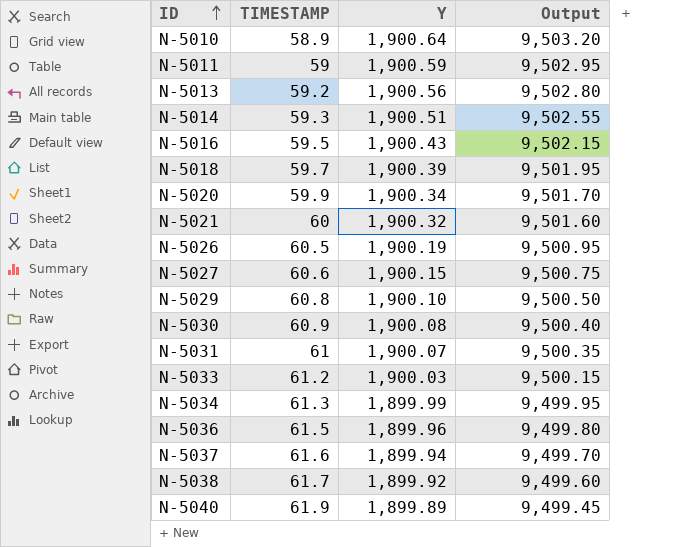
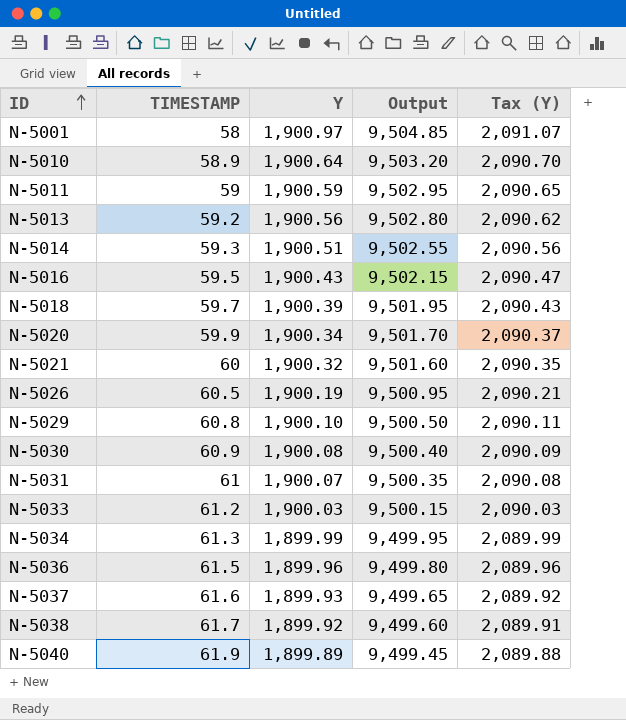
column Tax (Y) | formula: none -> [Y] * 1.1
row N-5027: 60.6 | 1,900.15 | 9,500.75 -> none
row N-5001: none -> 58 | 1,900.97 | 9,504.85 | 2,091.07
N-5037 | Y: 1,899.94 -> 1,899.93
N-5037 | Output: 9,499.70 -> 9,499.65

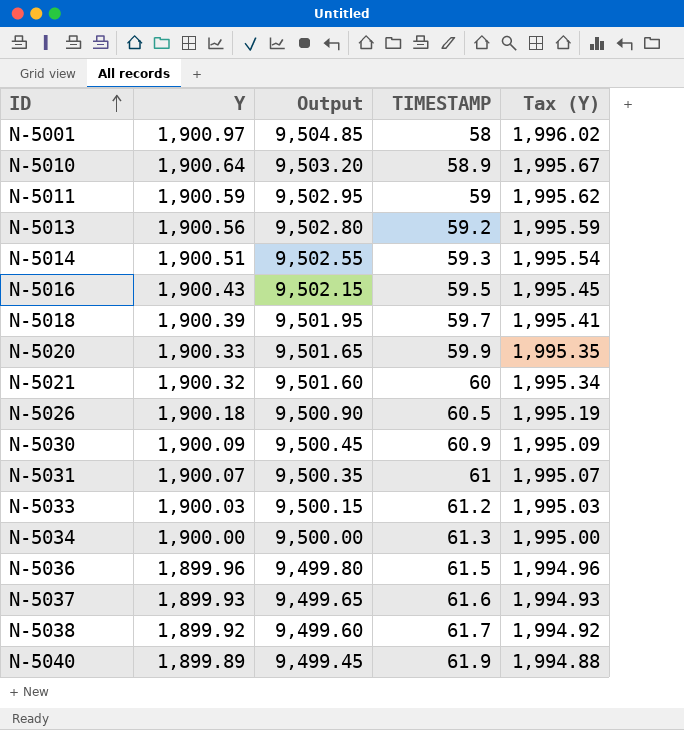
column TIMESTAMP | position: 2 -> 4
column Tax (Y) | formula: [Y] * 1.1 -> [Y] * 1.05
row N-5029: 60.8 | 1,900.10 | 9,500.50 | 2,090.11 -> none
N-5020 | Y: 1,900.34 -> 1,900.33
N-5020 | Output: 9,501.70 -> 9,501.65
N-5026 | Y: 1,900.19 -> 1,900.18
N-5026 | Output: 9,500.95 -> 9,500.90
N-5030 | Y: 1,900.08 -> 1,900.09
N-5030 | Output: 9,500.40 -> 9,500.45
N-5034 | Y: 1,899.99 -> 1,900.00
N-5034 | Output: 9,499.95 -> 9,500.00

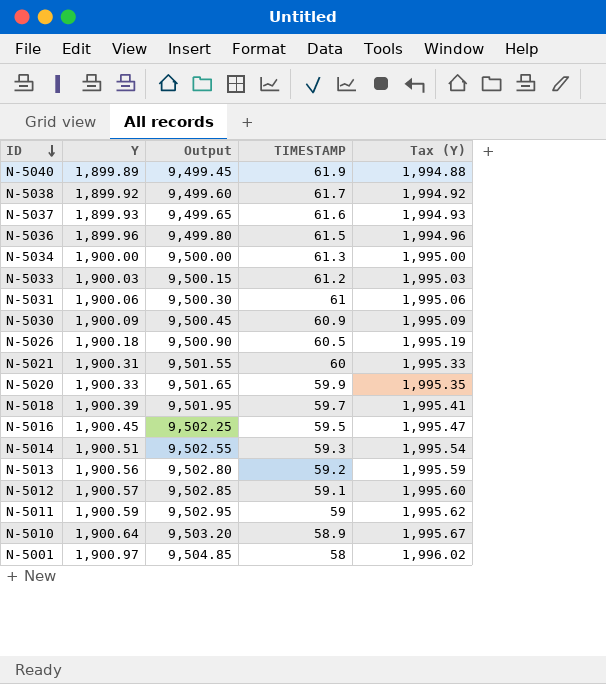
row order: ID ascending -> ID descending
N-5031 | Y: 1,900.07 -> 1,900.06
N-5031 | Output: 9,500.35 -> 9,500.30
N-5031 | Tax (Y): 1,995.07 -> 1,995.06
N-5021 | Y: 1,900.32 -> 1,900.31
N-5021 | Output: 9,501.60 -> 9,501.55
N-5021 | Tax (Y): 1,995.34 -> 1,995.33
N-5016 | Y: 1,900.43 -> 1,900.45
N-5016 | Output: 9,502.15 -> 9,502.25
N-5016 | Tax (Y): 1,995.45 -> 1,995.47
row N-5012: none -> 1,900.57 | 9,502.85 | 59.1 | 1,995.60

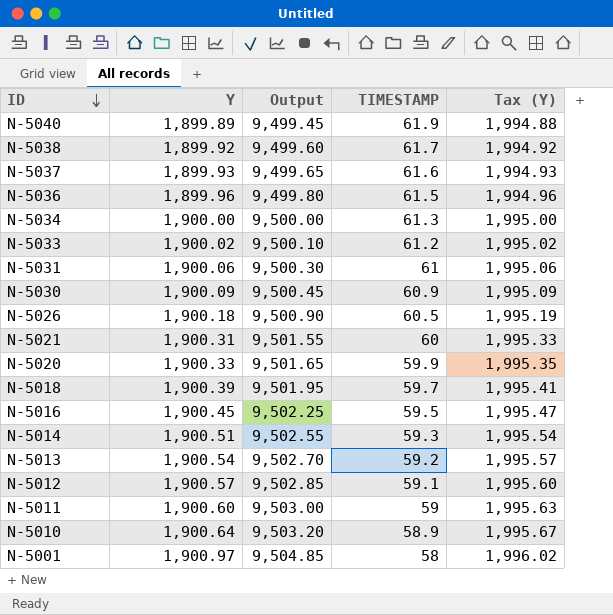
N-5033 | Y: 1,900.03 -> 1,900.02
N-5033 | Output: 9,500.15 -> 9,500.10
N-5033 | Tax (Y): 1,995.03 -> 1,995.02
N-5013 | Y: 1,900.56 -> 1,900.54
N-5013 | Output: 9,502.80 -> 9,502.70
N-5013 | Tax (Y): 1,995.59 -> 1,995.57
N-5011 | Y: 1,900.59 -> 1,900.60
N-5011 | Output: 9,502.95 -> 9,503.00
N-5011 | Tax (Y): 1,995.62 -> 1,995.63

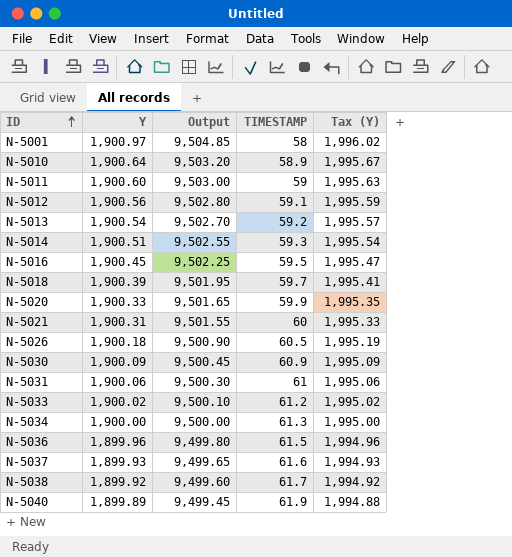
row order: ID descending -> ID ascending
N-5012 | Y: 1,900.57 -> 1,900.56
N-5012 | Output: 9,502.85 -> 9,502.80
N-5012 | Tax (Y): 1,995.60 -> 1,995.59

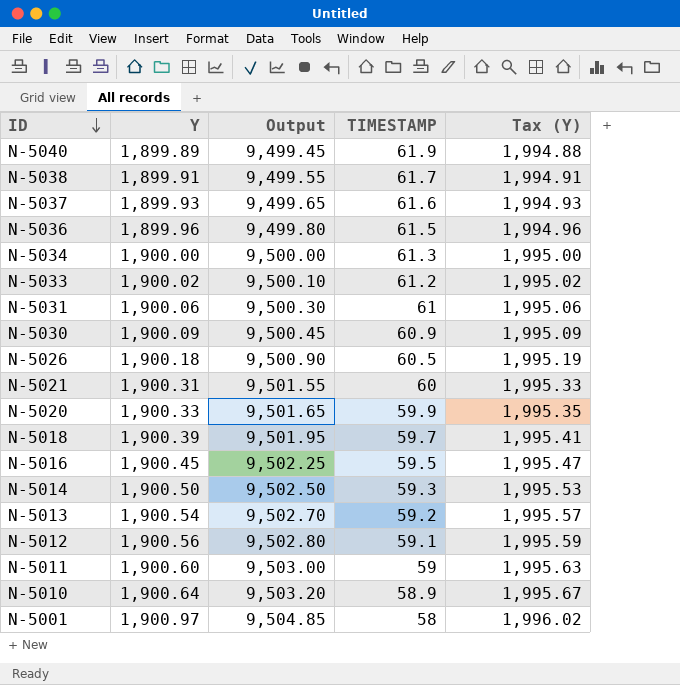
row order: ID ascending -> ID descending
N-5038 | Y: 1,899.92 -> 1,899.91
N-5038 | Output: 9,499.60 -> 9,499.55
N-5038 | Tax (Y): 1,994.92 -> 1,994.91
N-5014 | Y: 1,900.51 -> 1,900.50
N-5014 | Output: 9,502.55 -> 9,502.50
N-5014 | Tax (Y): 1,995.54 -> 1,995.53

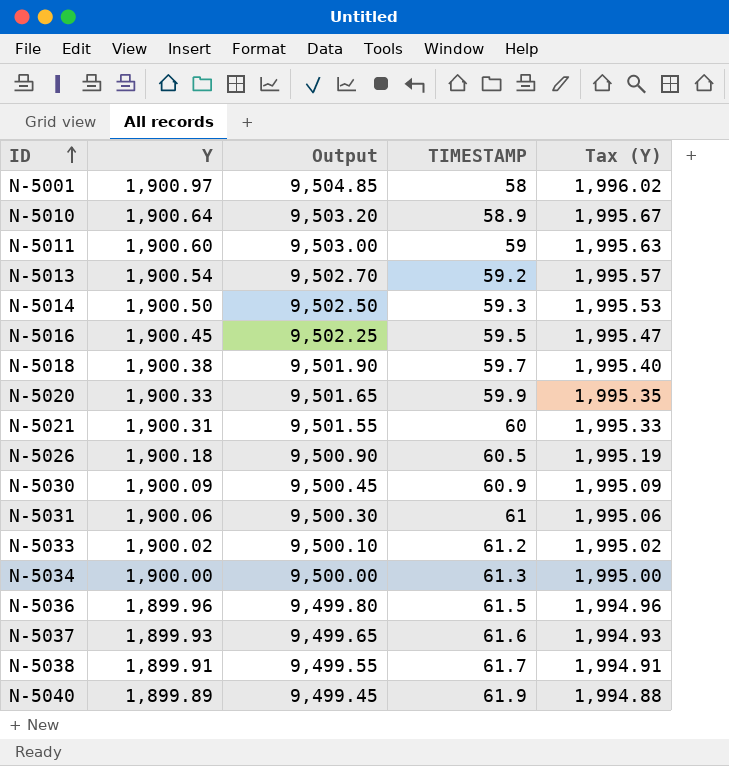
row order: ID descending -> ID ascending
row N-5012: 1,900.56 | 9,502.80 | 59.1 | 1,995.59 -> none
N-5018 | Y: 1,900.39 -> 1,900.38
N-5018 | Output: 9,501.95 -> 9,501.90
N-5018 | Tax (Y): 1,995.41 -> 1,995.40

